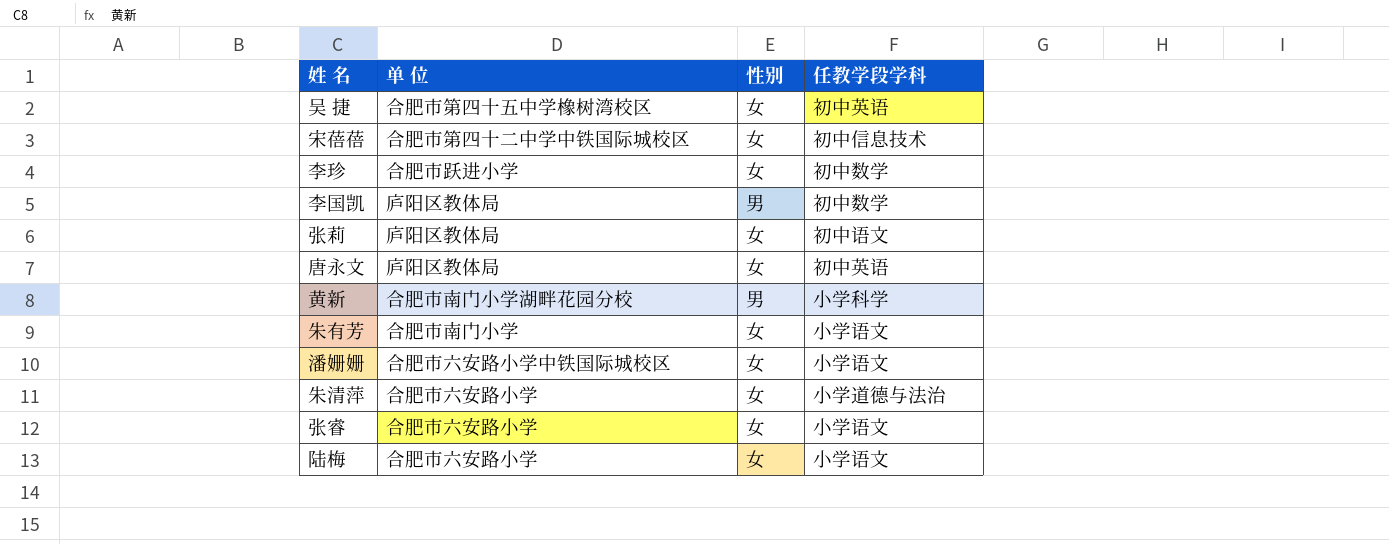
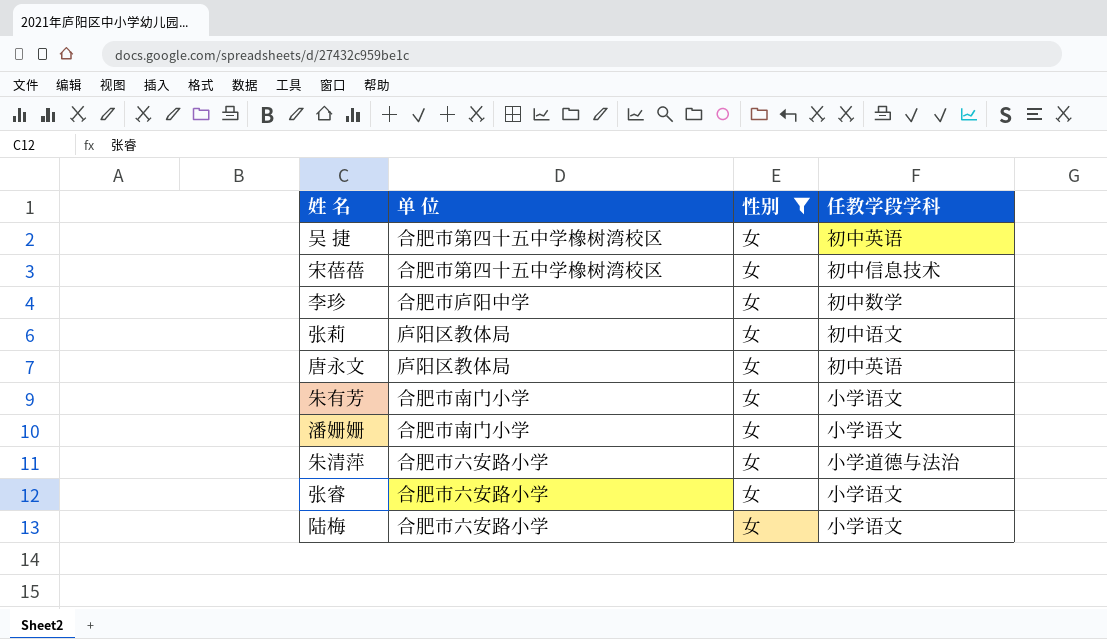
filter: none -> 性别 = 女
宋蓓蓓 | 单 位: 合肥市第四十二中学中铁国际城校区 -> 合肥市第四十五中学橡树湾校区
李珍 | 单 位: 合肥市跃进小学 -> 合肥市庐阳中学
潘姗姗 | 单 位: 合肥市六安路小学中铁国际城校区 -> 合肥市南门小学

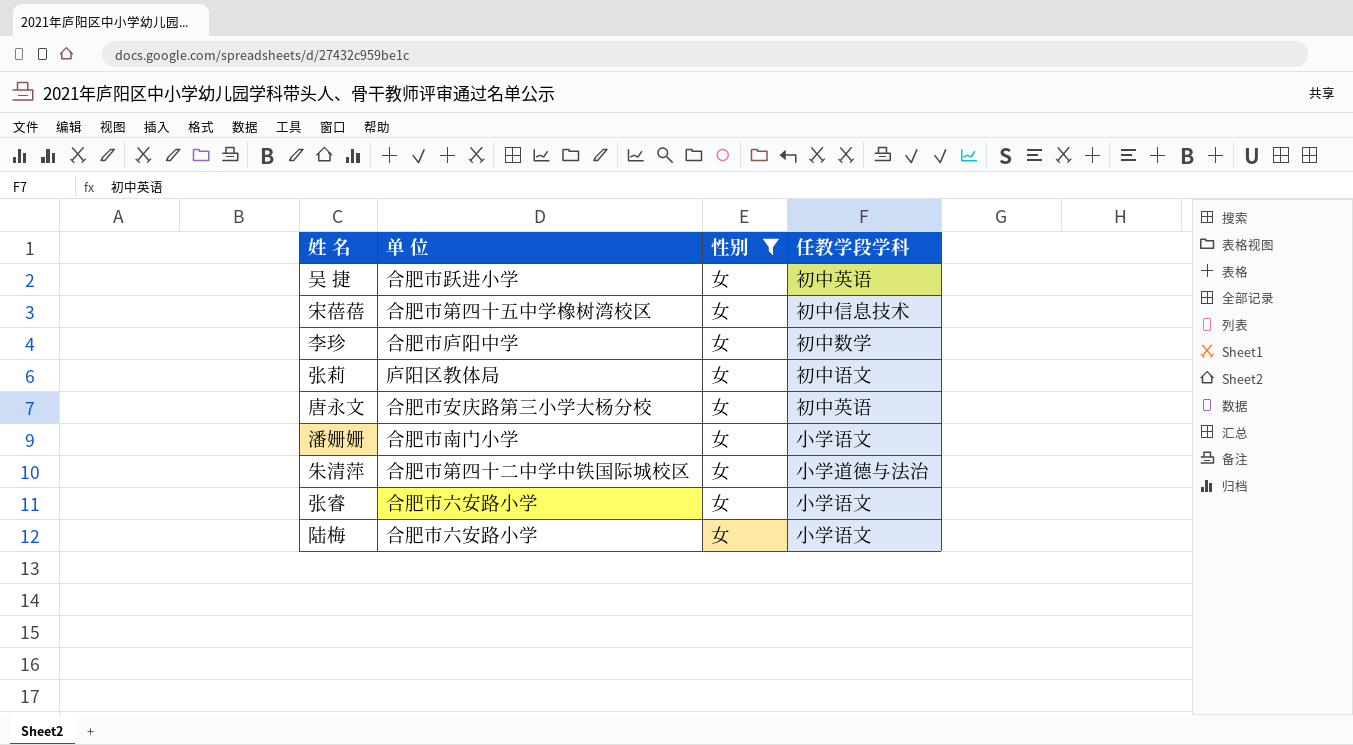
row 朱有芳: 合肥市南门小学 | 女 | 小学语文 -> none
吴 捷 | 单 位: 合肥市第四十五中学橡树湾校区 -> 合肥市跃进小学
唐永文 | 单 位: 庐阳区教体局 -> 合肥市安庆路第三小学大杨分校
朱清萍 | 单 位: 合肥市六安路小学 -> 合肥市第四十二中学中铁国际城校区

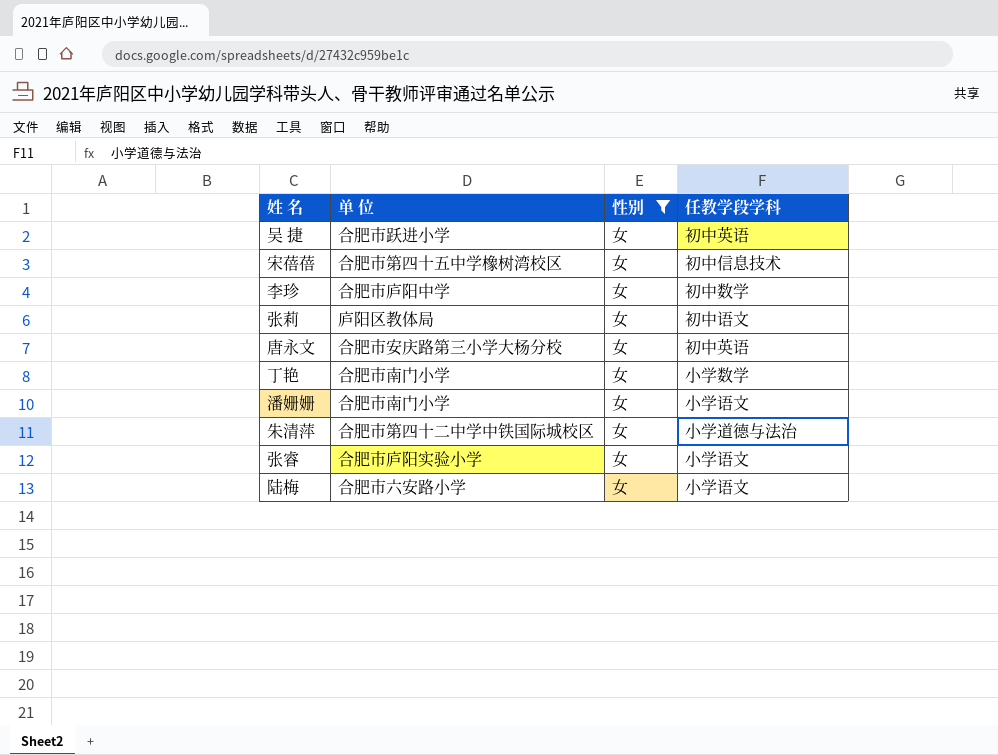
row 丁艳: none -> 合肥市南门小学 | 女 | 小学数学
张睿 | 单 位: 合肥市六安路小学 -> 合肥市庐阳实验小学

